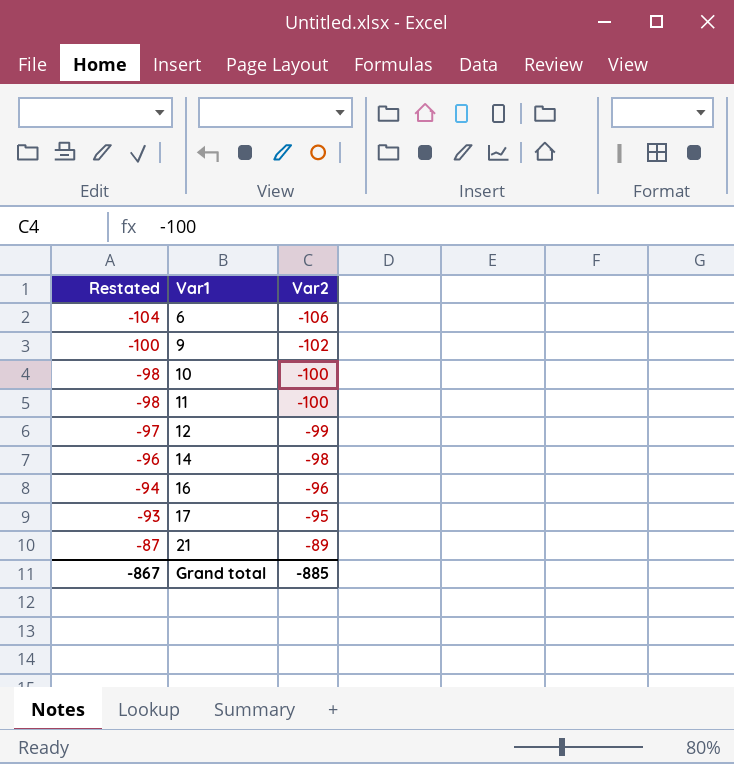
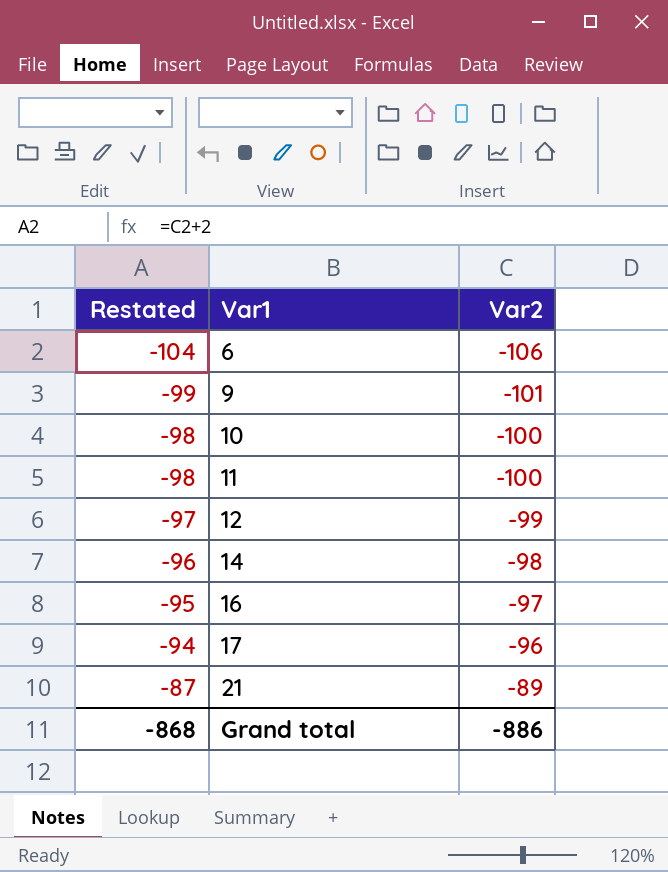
9 | Restated: -100 -> -99
9 | Var2: -102 -> -101
16 | Restated: -94 -> -95
16 | Var2: -96 -> -97
17 | Restated: -93 -> -94
17 | Var2: -95 -> -96
Grand total | Restated: -867 -> -868
Grand total | Var2: -885 -> -886

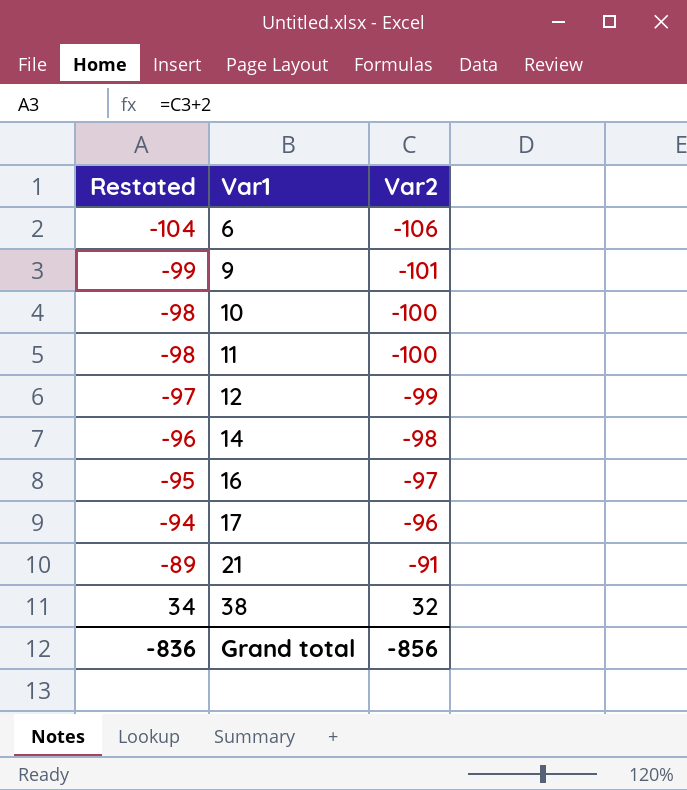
21 | Restated: -87 -> -89
21 | Var2: -89 -> -91
row 38: none -> 34 | 32
Grand total | Restated: -868 -> -836
Grand total | Var2: -886 -> -856

